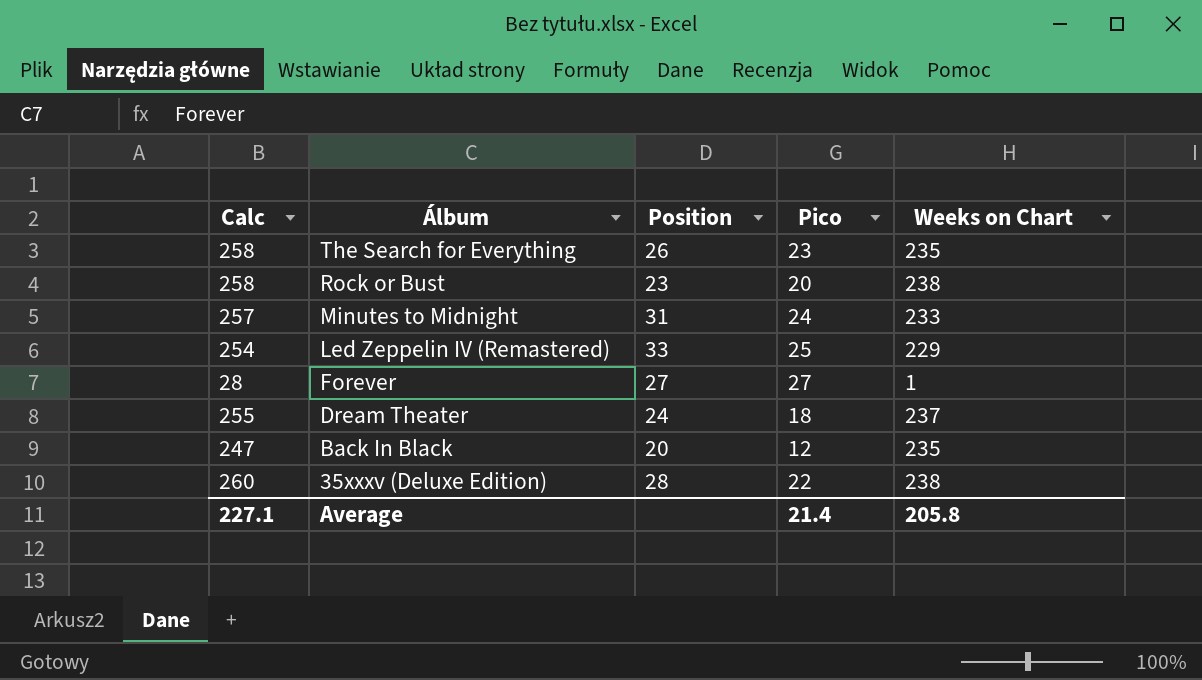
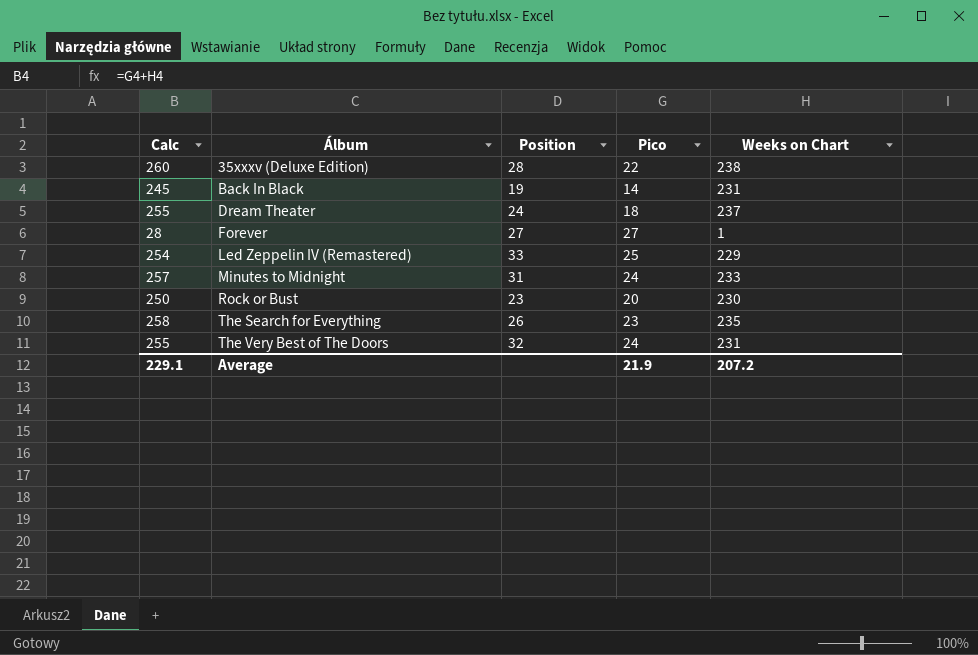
row order: Álbum descending -> Álbum ascending
Back In Black | Calc: 247 -> 245
Back In Black | Position: 20 -> 19
Back In Black | Pico: 12 -> 14
Back In Black | Weeks on Chart: 235 -> 231
Rock or Bust | Calc: 258 -> 250
Rock or Bust | Weeks on Chart: 238 -> 230
row The Very Best of The Doors: none -> 255 | 32 | 24 | 231
Average | Calc: 227.1 -> 229.1
Average | Pico: 21.4 -> 21.9
Average | Weeks on Chart: 205.8 -> 207.2

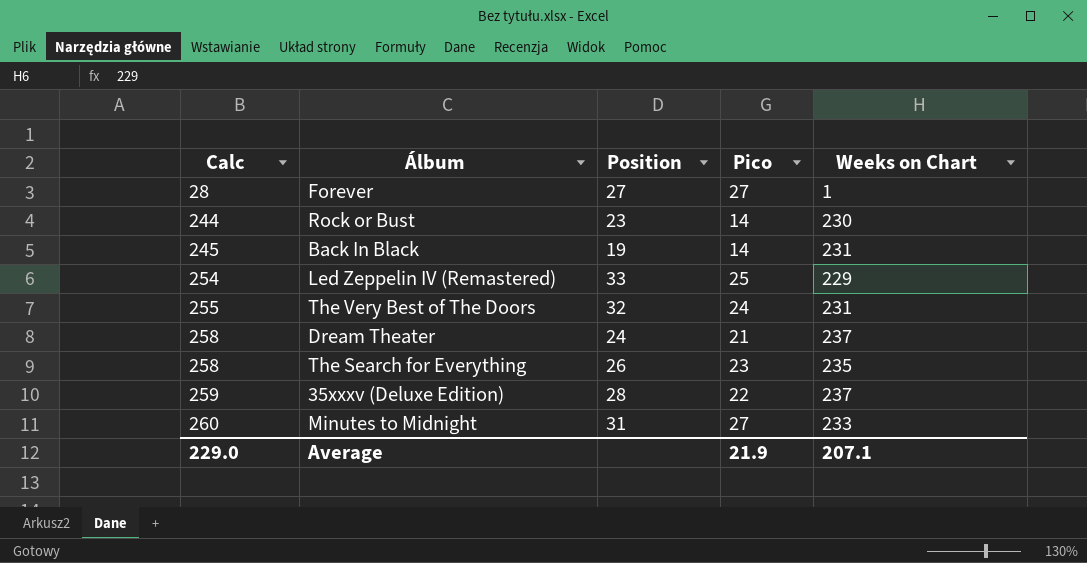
row order: Álbum ascending -> Calc ascending
Rock or Bust | Calc: 250 -> 244
Rock or Bust | Pico: 20 -> 14
Dream Theater | Calc: 255 -> 258
Dream Theater | Pico: 18 -> 21
35xxxv (Deluxe Edition) | Calc: 260 -> 259
35xxxv (Deluxe Edition) | Weeks on Chart: 238 -> 237
Minutes to Midnight | Calc: 257 -> 260
Minutes to Midnight | Pico: 24 -> 27
Average | Calc: 229.1 -> 229.0
Average | Weeks on Chart: 207.2 -> 207.1

